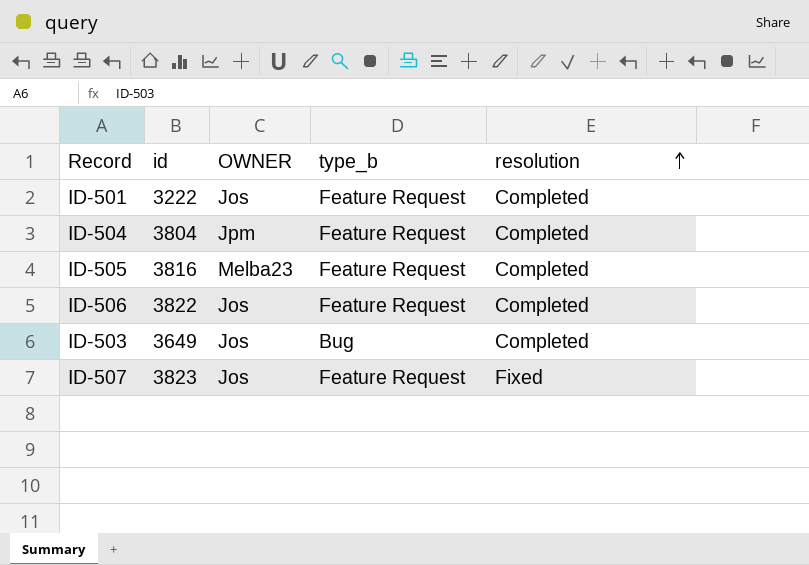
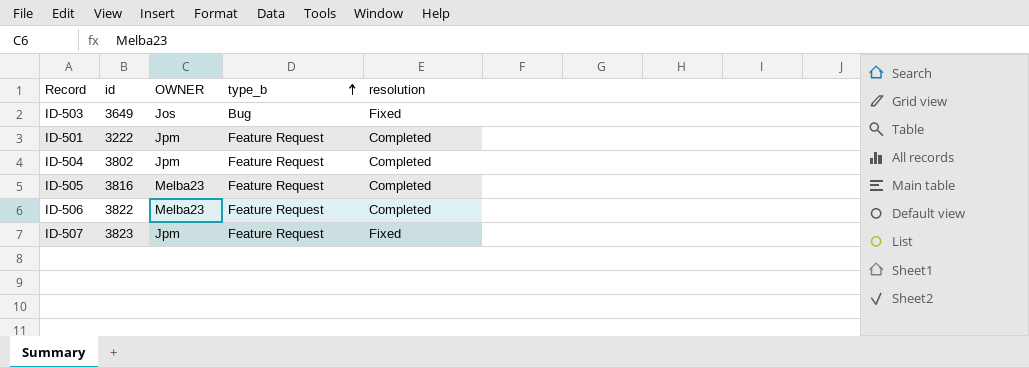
row order: resolution ascending -> type_b ascending
ID-503 | resolution: Completed -> Fixed
ID-501 | OWNER: Jos -> Jpm
ID-504 | id: 3804 -> 3802
ID-506 | OWNER: Jos -> Melba23
ID-507 | OWNER: Jos -> Jpm

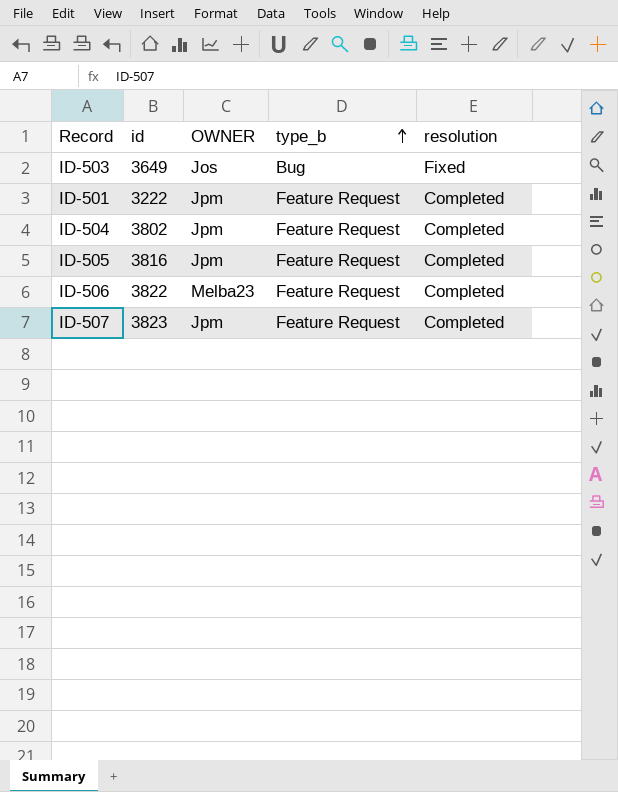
ID-505 | OWNER: Melba23 -> Jpm
ID-507 | resolution: Fixed -> Completed

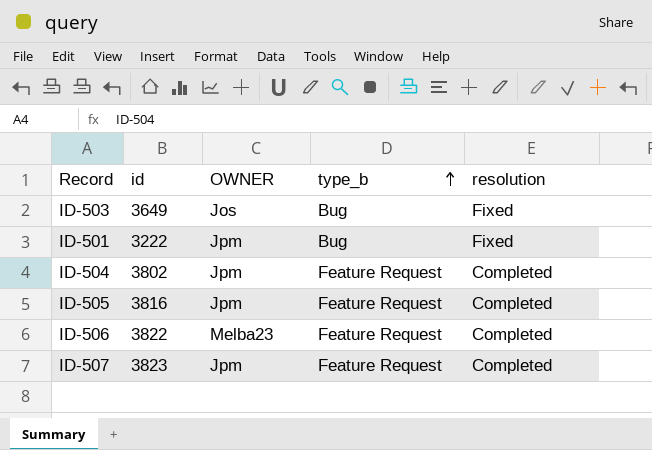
ID-501 | type_b: Feature Request -> Bug
ID-501 | resolution: Completed -> Fixed

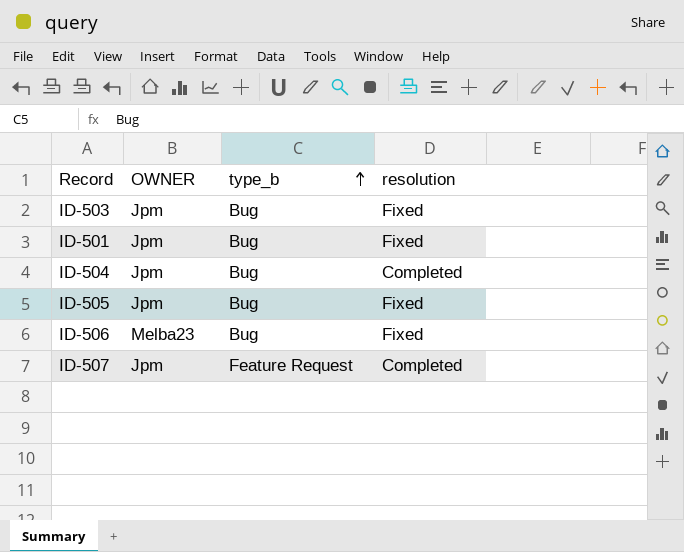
column id | position: 2 -> none
ID-503 | OWNER: Jos -> Jpm
ID-504 | type_b: Feature Request -> Bug
ID-505 | type_b: Feature Request -> Bug
ID-505 | resolution: Completed -> Fixed
ID-506 | type_b: Feature Request -> Bug
ID-506 | resolution: Completed -> Fixed

